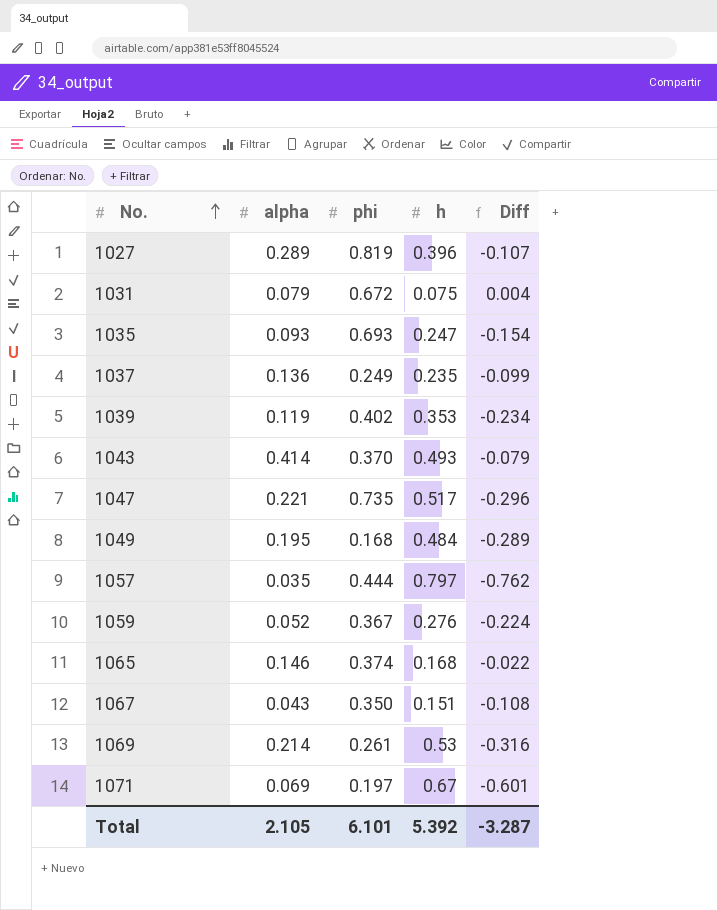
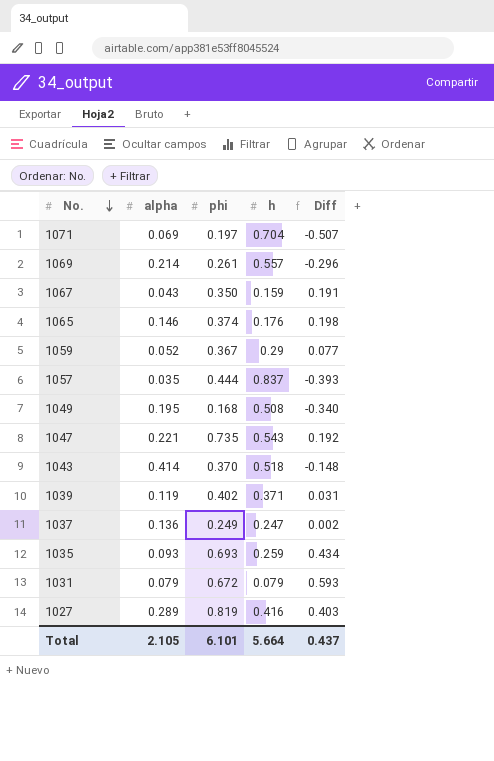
row order: No. ascending -> No. descending
column Diff | formula: [alpha] - [h] -> [phi] - [h]
1071 | h: 0.67 -> 0.704
1069 | h: 0.53 -> 0.557
1067 | h: 0.151 -> 0.159
1065 | h: 0.168 -> 0.176
1059 | h: 0.276 -> 0.29
1057 | h: 0.797 -> 0.837
1049 | h: 0.484 -> 0.508
1047 | h: 0.517 -> 0.543
1043 | h: 0.493 -> 0.518
1039 | h: 0.353 -> 0.371
1037 | h: 0.235 -> 0.247
1035 | h: 0.247 -> 0.259
1031 | h: 0.075 -> 0.079
1027 | h: 0.396 -> 0.416
Total | h: 5.392 -> 5.664
Total | Diff: -3.287 -> 0.437

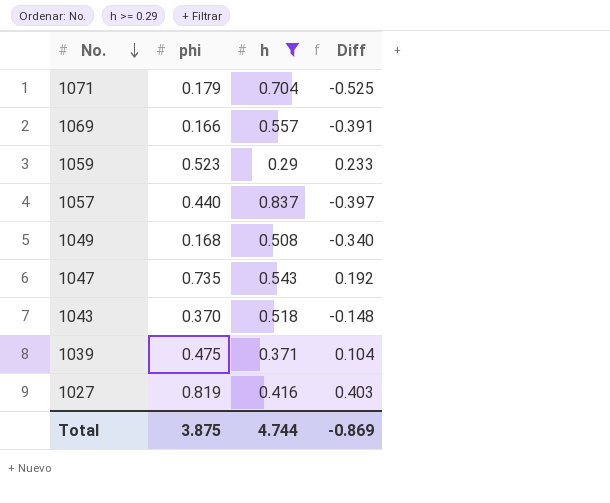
filter: none -> h >= 0.29
column alpha | position: 2 -> none
1071 | phi: 0.197 -> 0.179
1071 | Diff: -0.507 -> -0.525
1069 | phi: 0.261 -> 0.166
1069 | Diff: -0.296 -> -0.391
1059 | phi: 0.367 -> 0.523
1059 | Diff: 0.077 -> 0.233
1057 | phi: 0.444 -> 0.440
1057 | Diff: -0.393 -> -0.397
1039 | phi: 0.402 -> 0.475
1039 | Diff: 0.031 -> 0.104
Total | phi: 6.101 -> 3.875
Total | h: 5.664 -> 4.744
Total | Diff: 0.437 -> -0.869

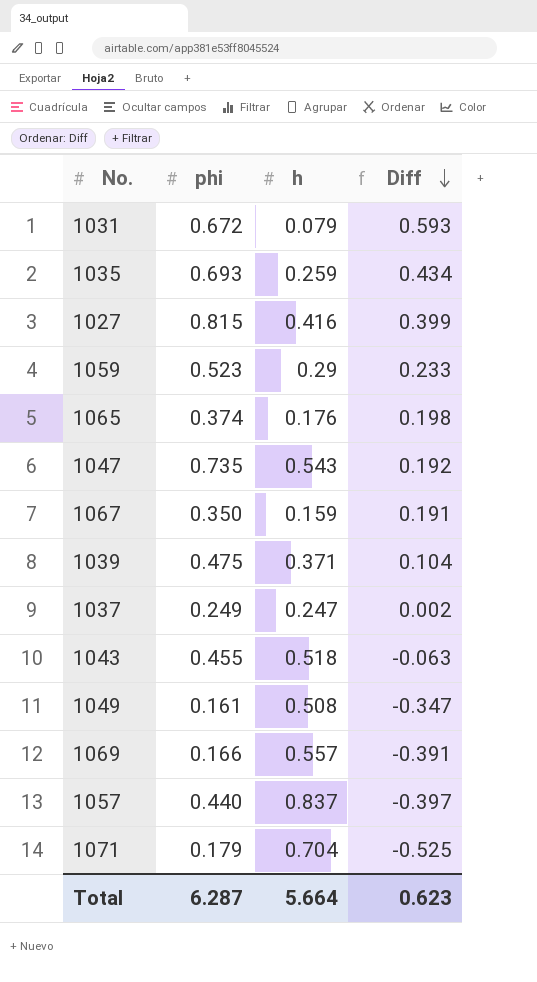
filter: h >= 0.29 -> none
row order: No. descending -> Diff descending
1027 | phi: 0.819 -> 0.815
1027 | Diff: 0.403 -> 0.399
1043 | phi: 0.370 -> 0.455
1043 | Diff: -0.148 -> -0.063
1049 | phi: 0.168 -> 0.161
1049 | Diff: -0.340 -> -0.347
Total | phi: 3.875 -> 6.287
Total | h: 4.744 -> 5.664
Total | Diff: -0.869 -> 0.623

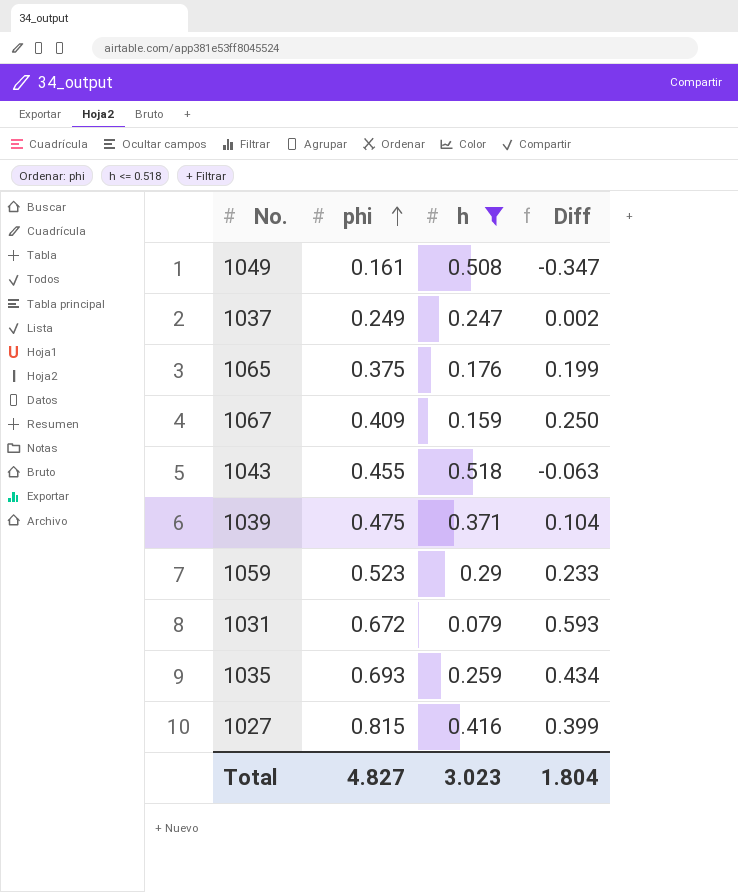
filter: none -> h <= 0.518
row order: Diff descending -> phi ascending
1065 | phi: 0.374 -> 0.375
1065 | Diff: 0.198 -> 0.199
1067 | phi: 0.350 -> 0.409
1067 | Diff: 0.191 -> 0.250
Total | phi: 6.287 -> 4.827
Total | h: 5.664 -> 3.023
Total | Diff: 0.623 -> 1.804

